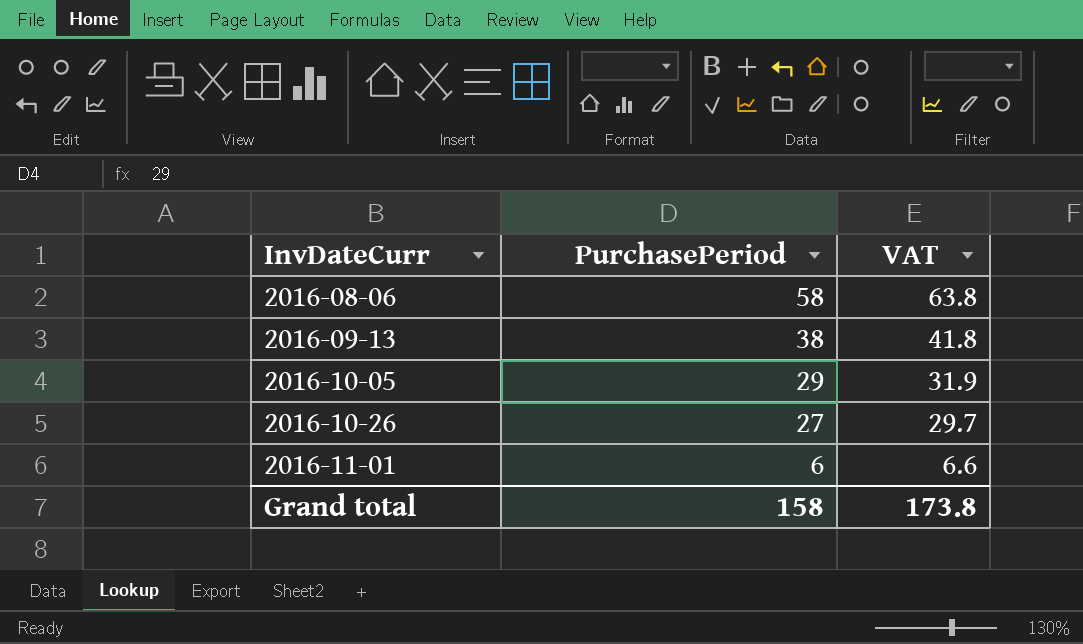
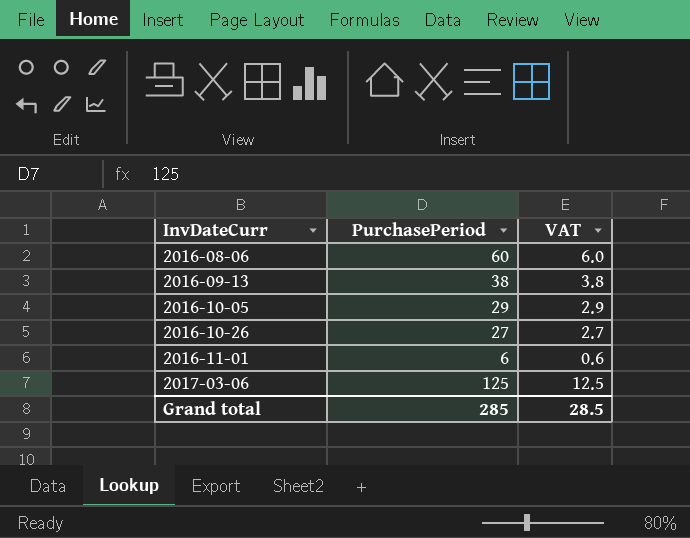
column VAT | formula: [PurchasePeriod] * 1.1 -> [PurchasePeriod] * 0.1
2016-08-06 | PurchasePeriod: 58 -> 60
row 2017-03-06: none -> 125 | 12.5
Grand total | PurchasePeriod: 158 -> 285
Grand total | VAT: 173.8 -> 28.5

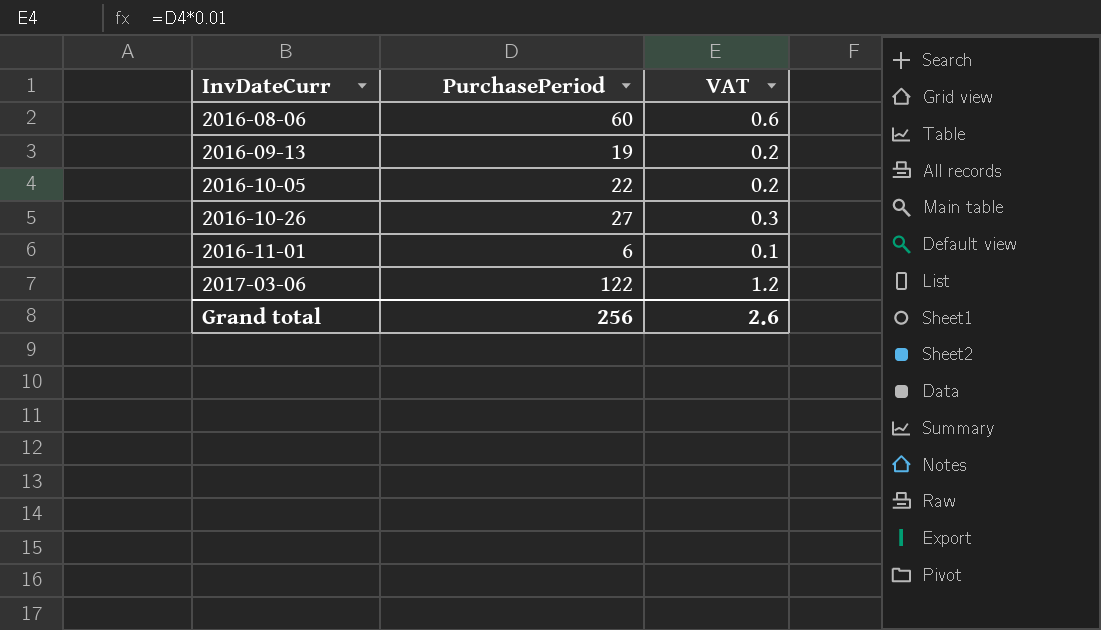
column VAT | formula: [PurchasePeriod] * 0.1 -> [PurchasePeriod] * 0.01
2016-09-13 | PurchasePeriod: 38 -> 19
2016-10-05 | PurchasePeriod: 29 -> 22
2017-03-06 | PurchasePeriod: 125 -> 122
Grand total | PurchasePeriod: 285 -> 256
Grand total | VAT: 28.5 -> 2.6

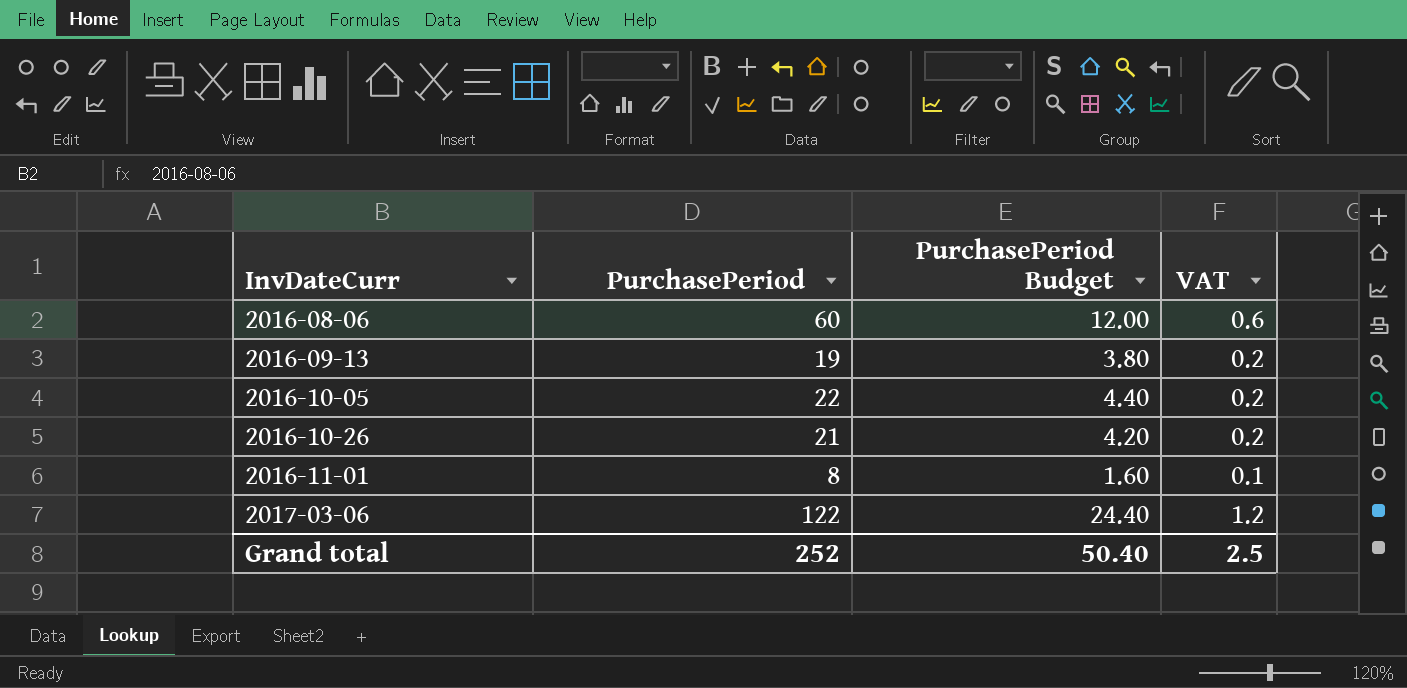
column PurchasePeriod Budget | formula: none -> [PurchasePeriod] * 0.2
2016-10-26 | PurchasePeriod: 27 -> 21
2016-10-26 | VAT: 0.3 -> 0.2
2016-11-01 | PurchasePeriod: 6 -> 8
Grand total | PurchasePeriod: 256 -> 252
Grand total | VAT: 2.6 -> 2.5

